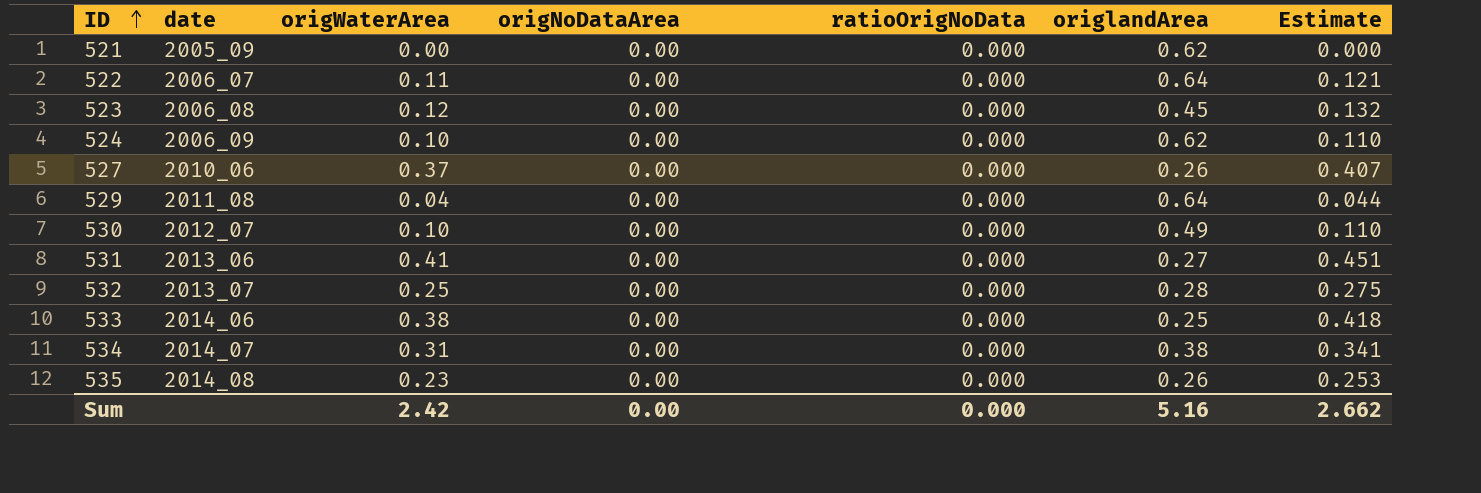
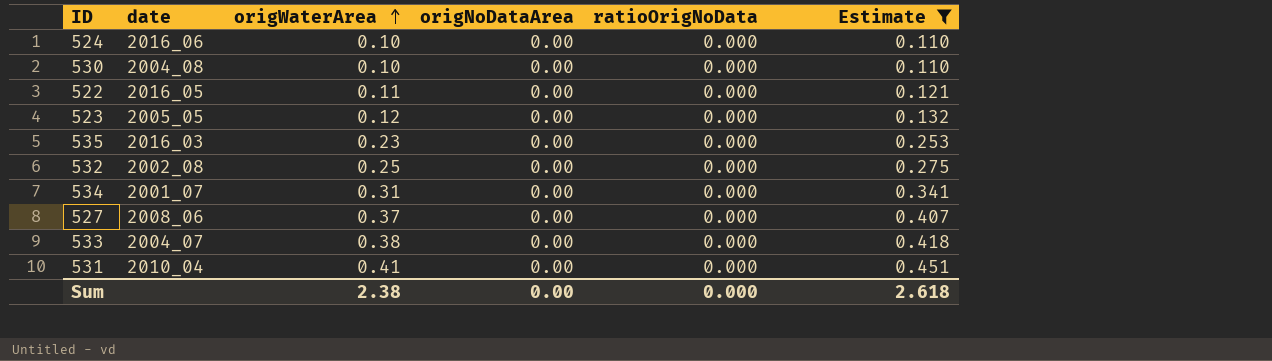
filter: none -> Estimate >= 0.110
row order: ID ascending -> origWaterArea ascending
column origlandArea | position: 6 -> none
524 | date: 2006_09 -> 2016_06
530 | date: 2012_07 -> 2004_08
522 | date: 2006_07 -> 2016_05
523 | date: 2006_08 -> 2005_05
535 | date: 2014_08 -> 2016_03
532 | date: 2013_07 -> 2002_08
534 | date: 2014_07 -> 2001_07
527 | date: 2010_06 -> 2008_06
533 | date: 2014_06 -> 2004_07
531 | date: 2013_06 -> 2010_04
Sum | origWaterArea: 2.42 -> 2.38
Sum | Estimate: 2.662 -> 2.618

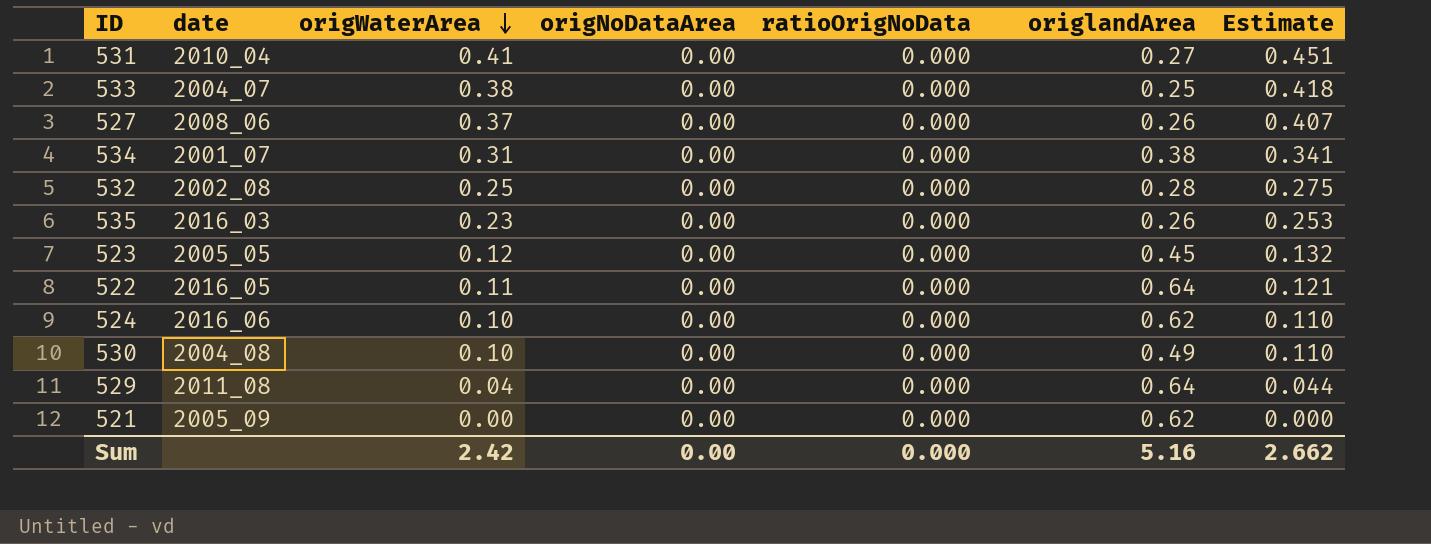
filter: Estimate >= 0.110 -> none
row order: origWaterArea ascending -> origWaterArea descending
column origlandArea | position: none -> 6
Sum | origWaterArea: 2.38 -> 2.42
Sum | Estimate: 2.618 -> 2.662

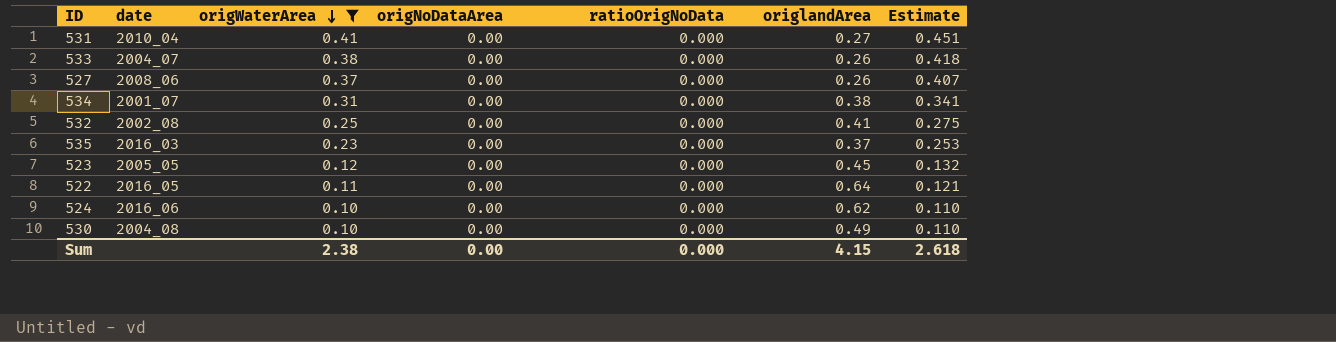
filter: none -> origWaterArea >= 0.10
533 | origlandArea: 0.25 -> 0.26
532 | origlandArea: 0.28 -> 0.41
535 | origlandArea: 0.26 -> 0.37
Sum | origWaterArea: 2.42 -> 2.38
Sum | origlandArea: 5.16 -> 4.15
Sum | Estimate: 2.662 -> 2.618

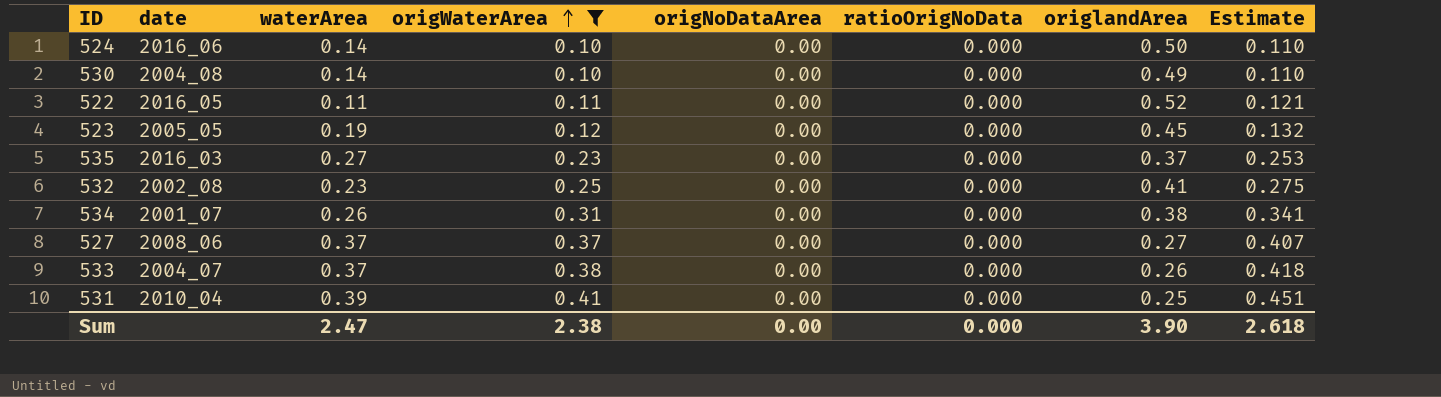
row order: origWaterArea descending -> origWaterArea ascending
column waterArea | position: none -> 3
524 | origlandArea: 0.62 -> 0.50
522 | origlandArea: 0.64 -> 0.52
527 | origlandArea: 0.26 -> 0.27
531 | origlandArea: 0.27 -> 0.25
Sum | origlandArea: 4.15 -> 3.90

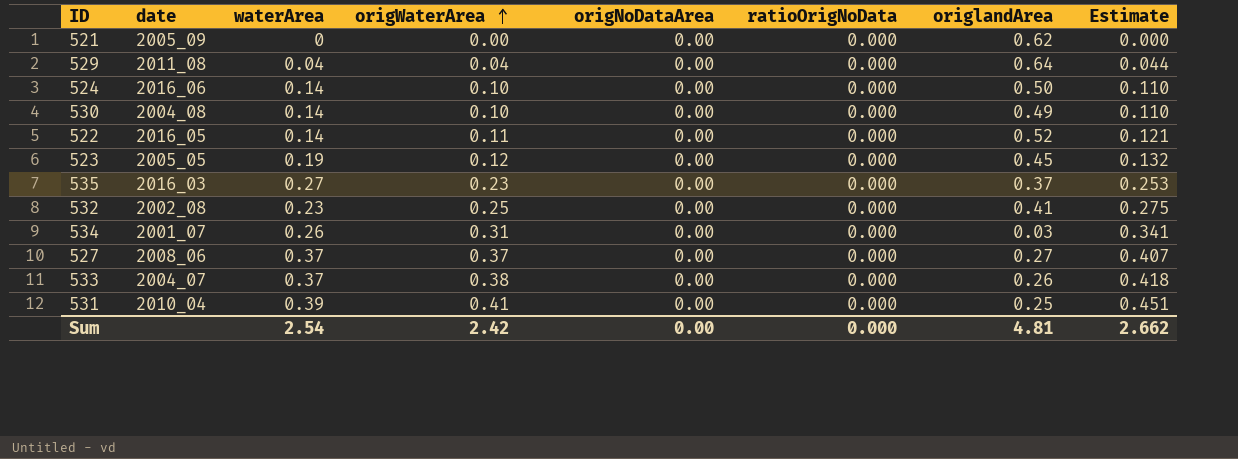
filter: origWaterArea >= 0.10 -> none
522 | waterArea: 0.11 -> 0.14
534 | origlandArea: 0.38 -> 0.03
Sum | waterArea: 2.47 -> 2.54
Sum | origWaterArea: 2.38 -> 2.42
Sum | origlandArea: 3.90 -> 4.81
Sum | Estimate: 2.618 -> 2.662

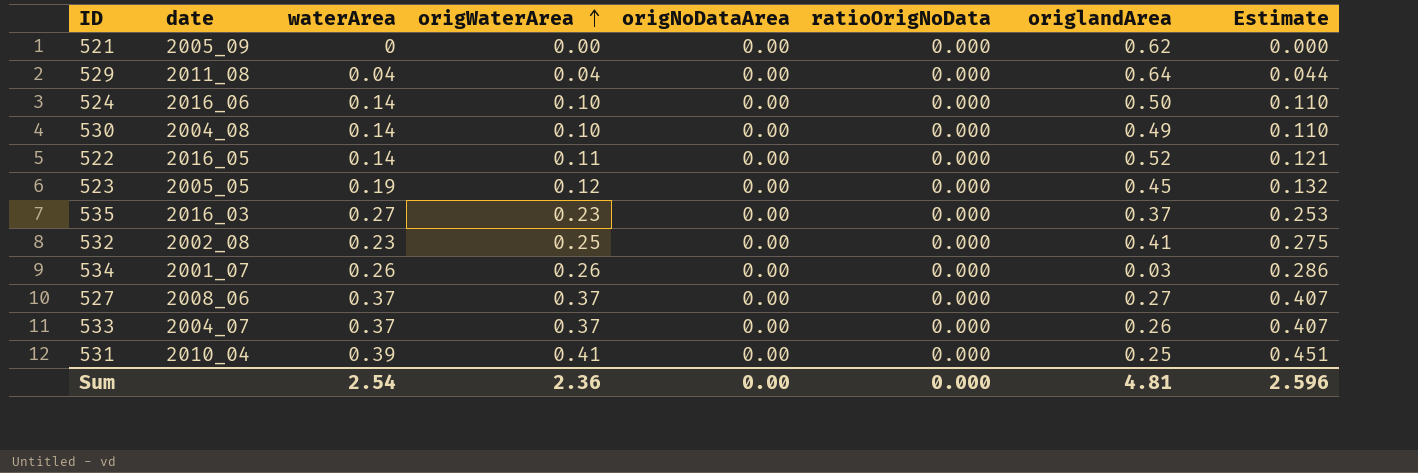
534 | origWaterArea: 0.31 -> 0.26
534 | Estimate: 0.341 -> 0.286
533 | origWaterArea: 0.38 -> 0.37
533 | Estimate: 0.418 -> 0.407
Sum | origWaterArea: 2.42 -> 2.36
Sum | Estimate: 2.662 -> 2.596

